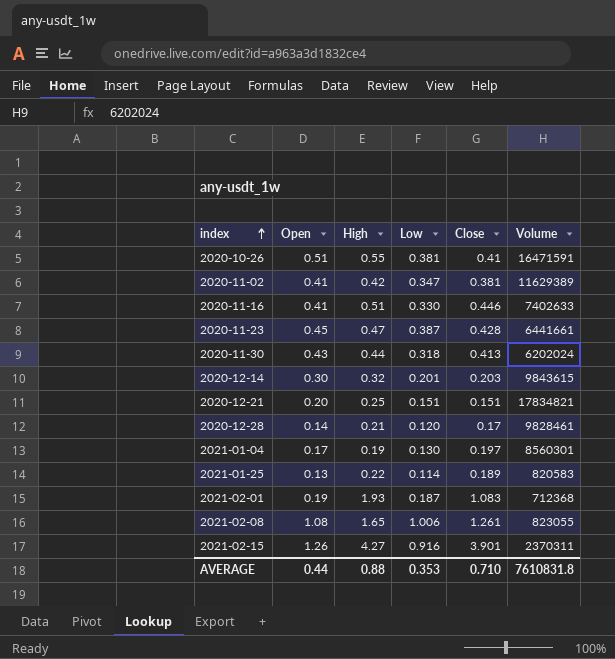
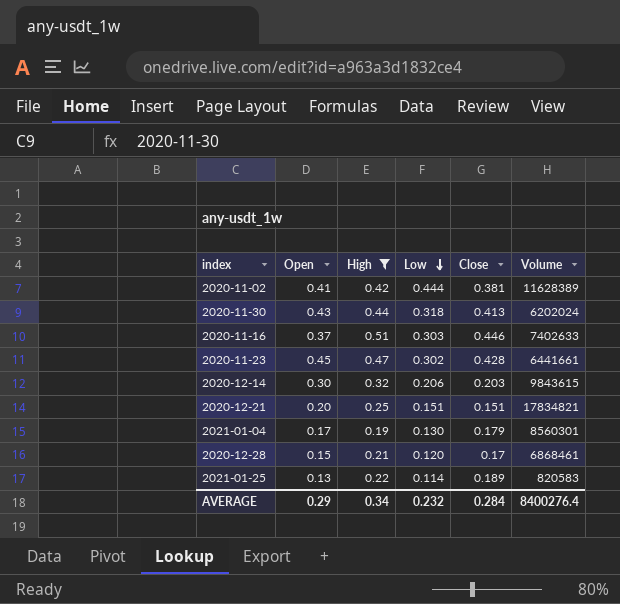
filter: none -> High <= 0.51
row order: index ascending -> Low descending
2020-11-02 | Low: 0.347 -> 0.444
2020-11-02 | Volume: 11629389 -> 11628389
2020-11-16 | Open: 0.41 -> 0.37
2020-11-16 | Low: 0.330 -> 0.303
2020-11-23 | Low: 0.387 -> 0.302
2020-12-14 | Low: 0.201 -> 0.206
2021-01-04 | Close: 0.197 -> 0.179
2020-12-28 | Open: 0.14 -> 0.15
2020-12-28 | Volume: 9828461 -> 6868461
AVERAGE | Open: 0.44 -> 0.29
AVERAGE | High: 0.88 -> 0.34
AVERAGE | Low: 0.353 -> 0.232
AVERAGE | Close: 0.710 -> 0.284
AVERAGE | Volume: 7610831.8 -> 8400276.4

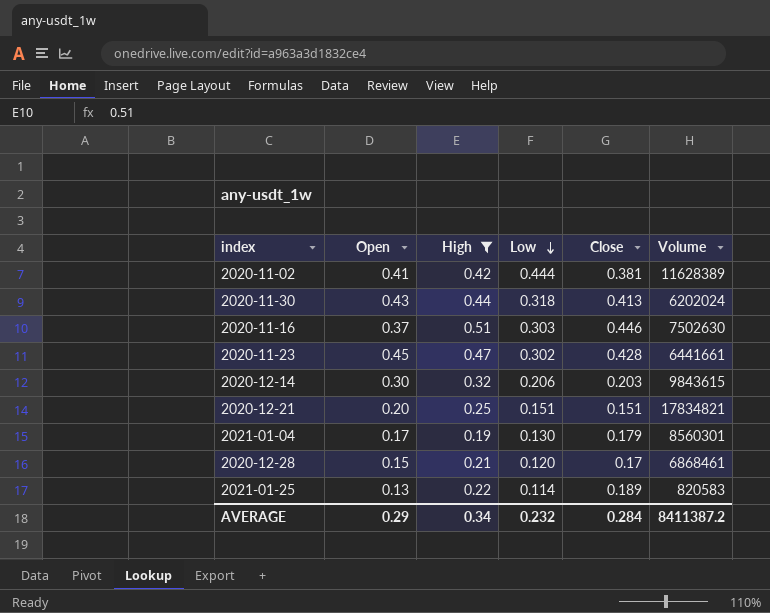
2020-11-16 | Volume: 7402633 -> 7502630
AVERAGE | Volume: 8400276.4 -> 8411387.2

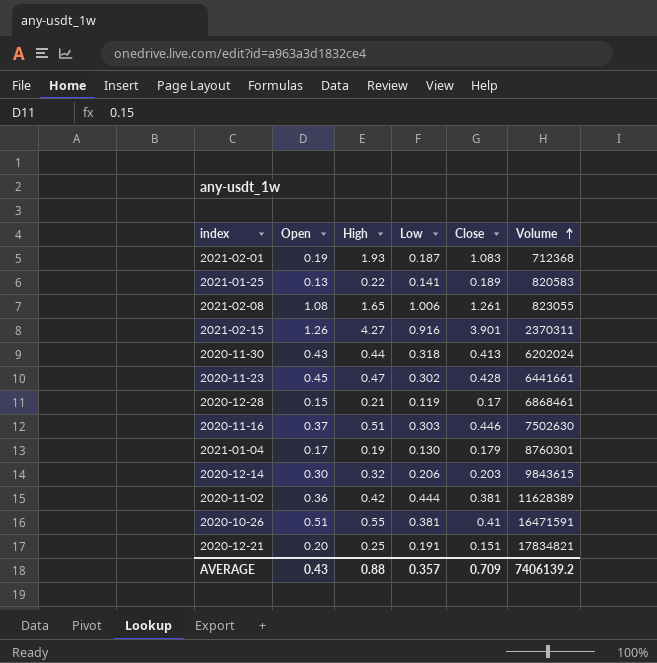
filter: High <= 0.51 -> none
row order: Low descending -> Volume ascending
2021-01-25 | Low: 0.114 -> 0.141
2020-12-28 | Low: 0.120 -> 0.119
2021-01-04 | Volume: 8560301 -> 8760301
2020-11-02 | Open: 0.41 -> 0.36
2020-12-21 | Low: 0.151 -> 0.191
AVERAGE | Open: 0.29 -> 0.43
AVERAGE | High: 0.34 -> 0.88
AVERAGE | Low: 0.232 -> 0.357
AVERAGE | Close: 0.284 -> 0.709
AVERAGE | Volume: 8411387.2 -> 7406139.2

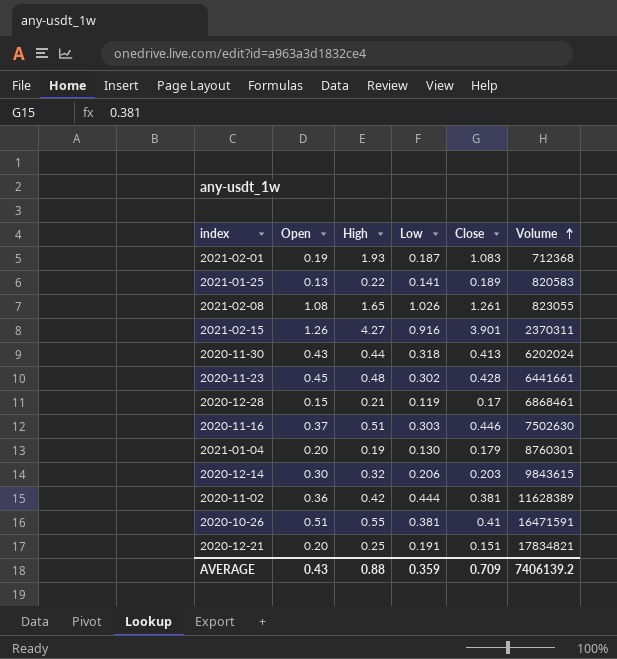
2021-02-08 | Low: 1.006 -> 1.026
2020-11-23 | High: 0.47 -> 0.48
2021-01-04 | Open: 0.17 -> 0.20
AVERAGE | Low: 0.357 -> 0.359

